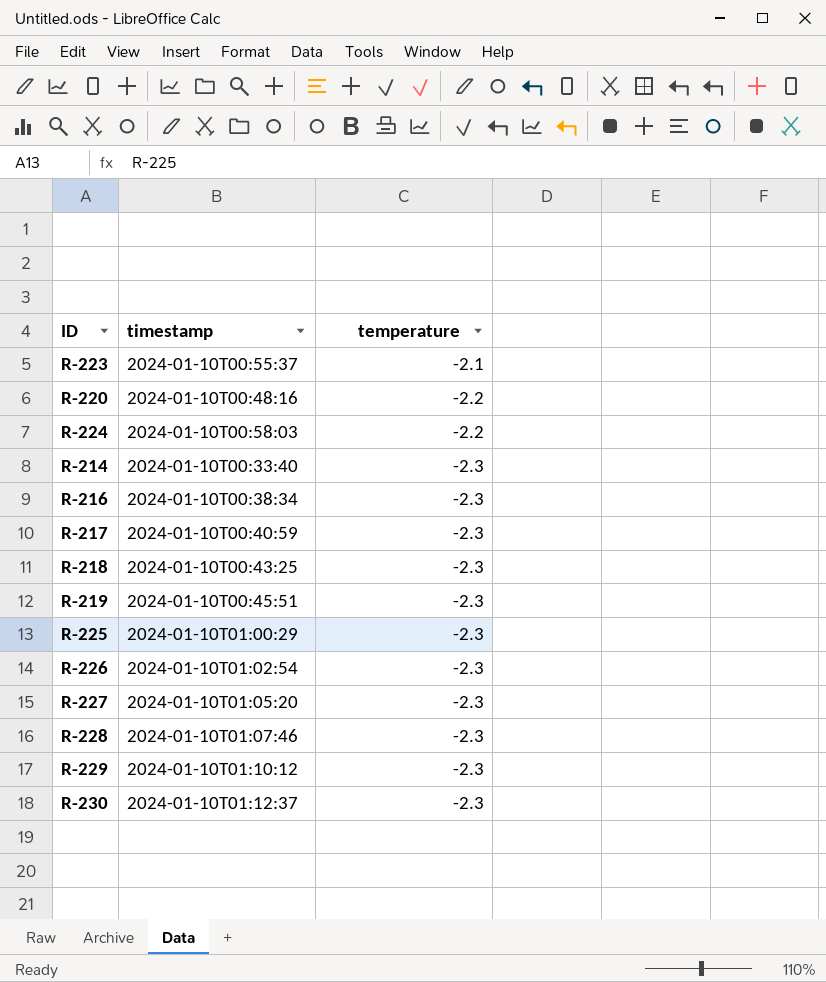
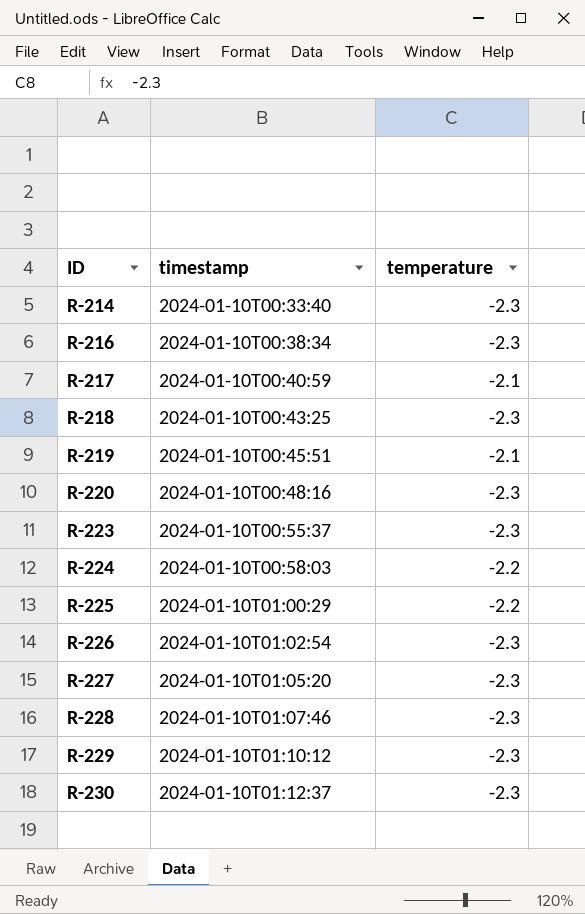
row order: temperature descending -> ID ascending
R-217 | temperature: -2.3 -> -2.1
R-219 | temperature: -2.3 -> -2.1
R-220 | temperature: -2.2 -> -2.3
R-223 | temperature: -2.1 -> -2.3
R-225 | temperature: -2.3 -> -2.2

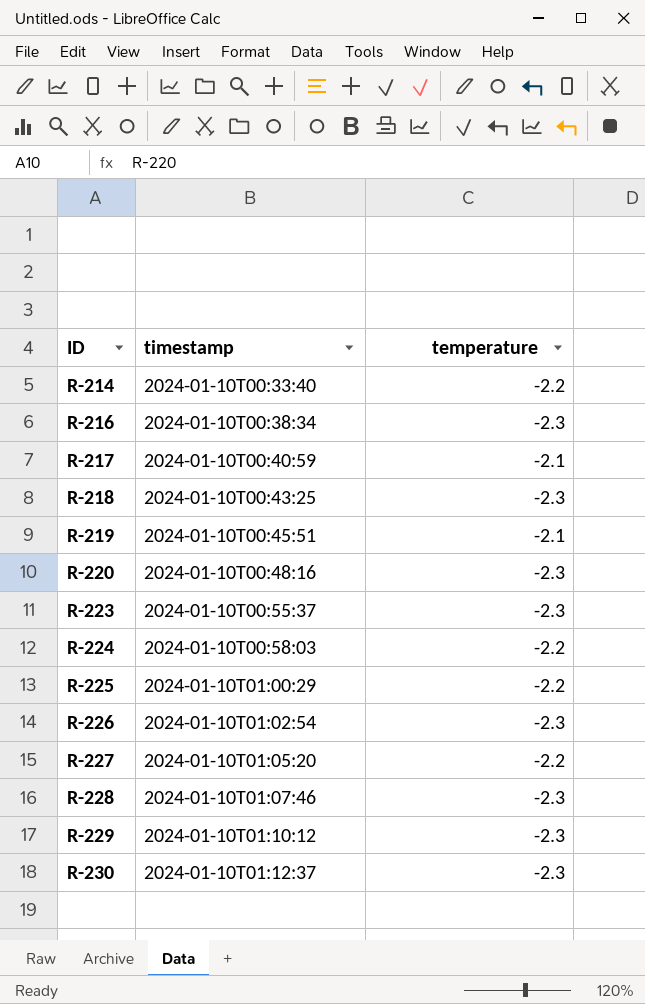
R-214 | temperature: -2.3 -> -2.2
R-227 | temperature: -2.3 -> -2.2

